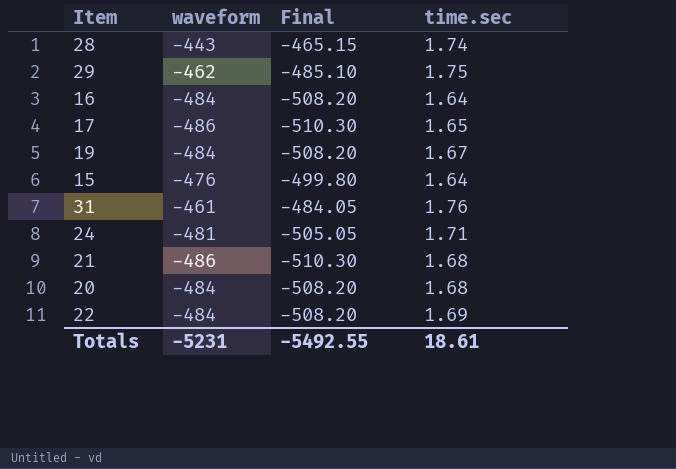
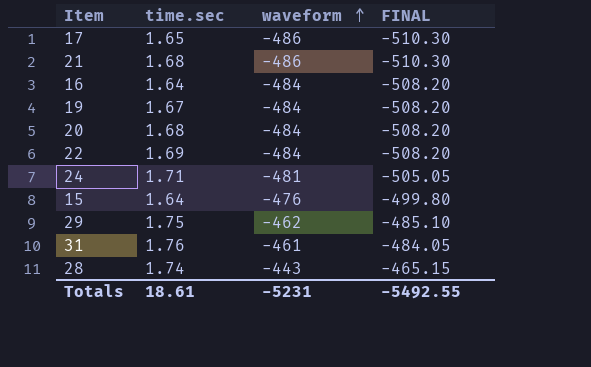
row order: none -> waveform ascending
column time.sec | position: 4 -> 2
column name: Final -> FINAL

